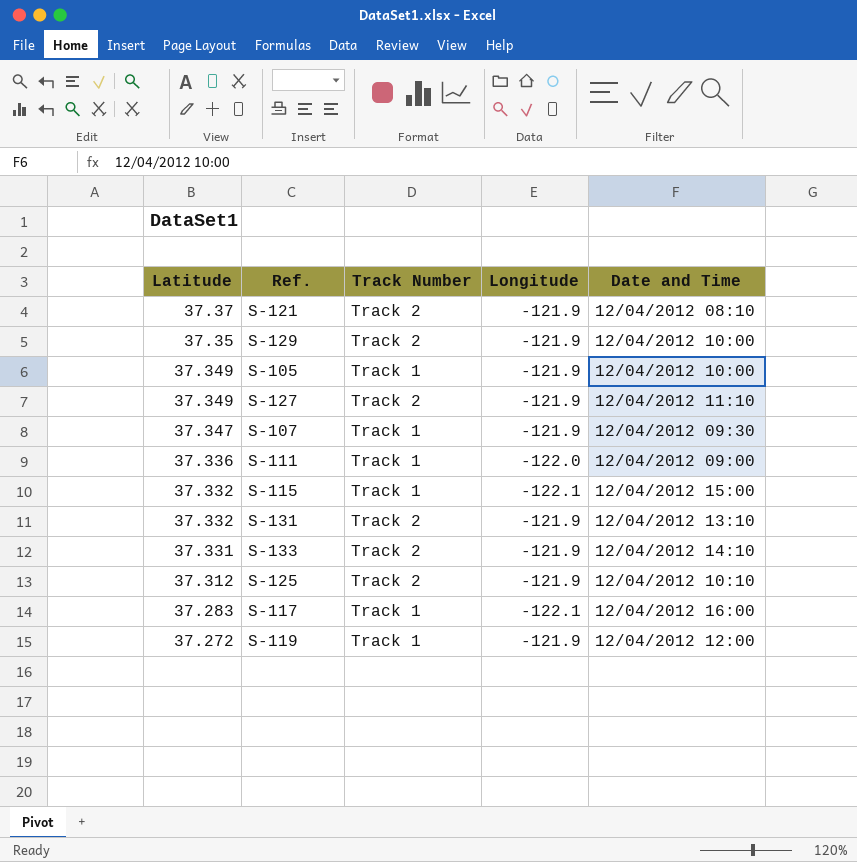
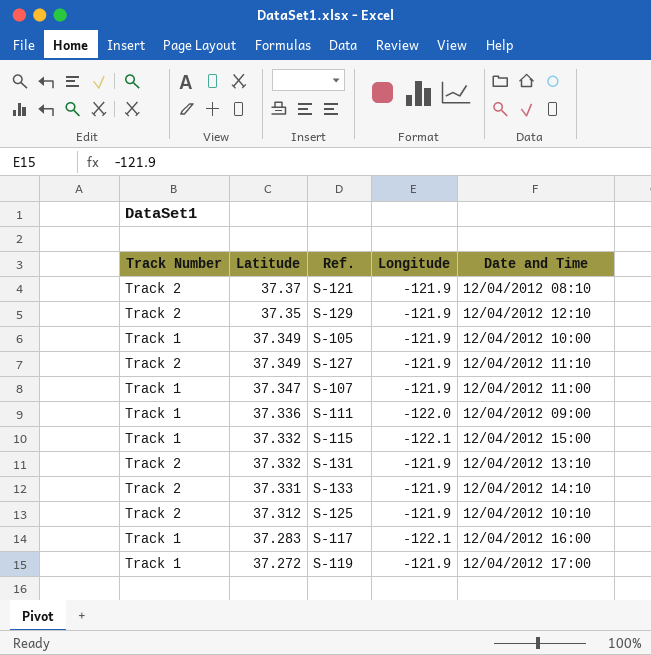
column Track Number | position: 3 -> 1
S-129 | Date and Time: 12/04/2012 10:00 -> 12/04/2012 12:10
S-107 | Date and Time: 12/04/2012 09:30 -> 12/04/2012 11:00
S-119 | Date and Time: 12/04/2012 12:00 -> 12/04/2012 17:00

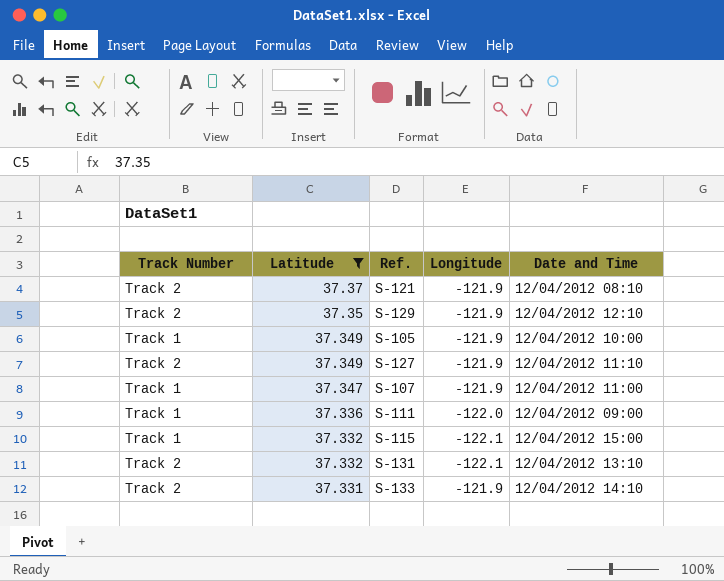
filter: none -> Latitude >= 37.331
S-131 | Longitude: -121.9 -> -122.1

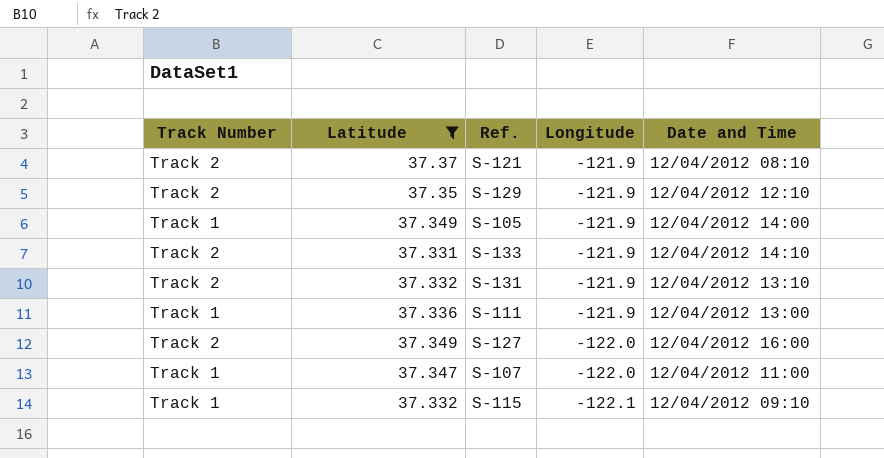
row order: Latitude descending -> Longitude descending
S-105 | Date and Time: 12/04/2012 10:00 -> 12/04/2012 14:00
S-131 | Longitude: -122.1 -> -121.9
S-111 | Longitude: -122.0 -> -121.9
S-111 | Date and Time: 12/04/2012 09:00 -> 12/04/2012 13:00
S-127 | Longitude: -121.9 -> -122.0
S-127 | Date and Time: 12/04/2012 11:10 -> 12/04/2012 16:00
S-107 | Longitude: -121.9 -> -122.0
S-115 | Date and Time: 12/04/2012 15:00 -> 12/04/2012 09:10

